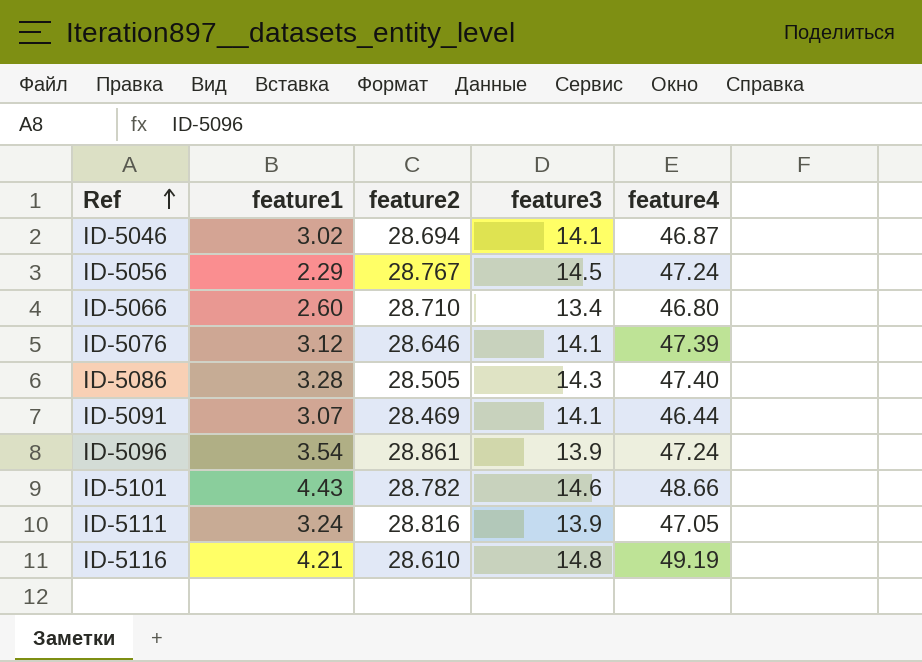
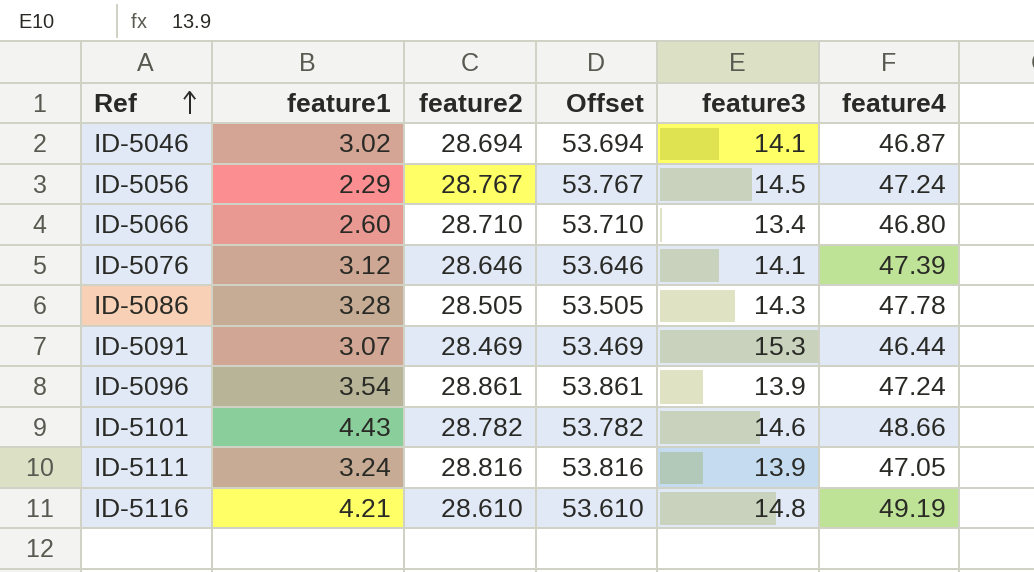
column Offset | formula: none -> [feature2] + 25
ID-5086 | feature4: 47.40 -> 47.78
ID-5091 | feature3: 14.1 -> 15.3

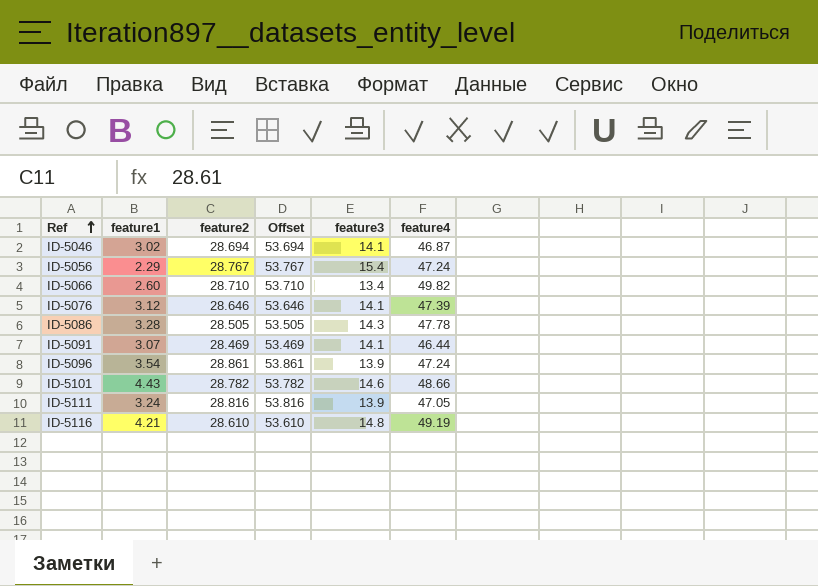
ID-5056 | feature3: 14.5 -> 15.4
ID-5066 | feature4: 46.80 -> 49.82
ID-5091 | feature3: 15.3 -> 14.1

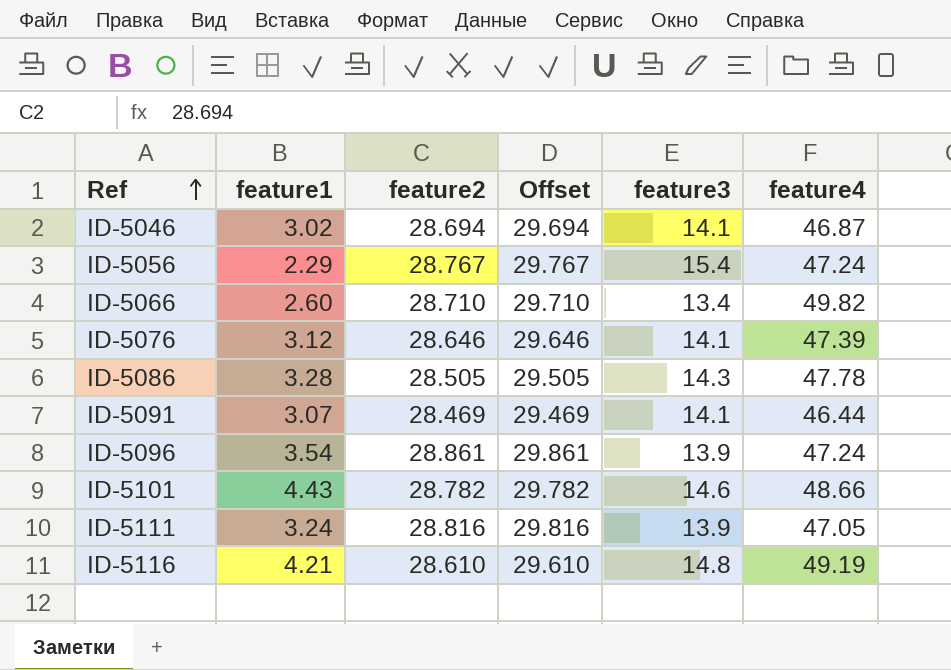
column Offset | formula: [feature2] + 25 -> [feature2] + 1

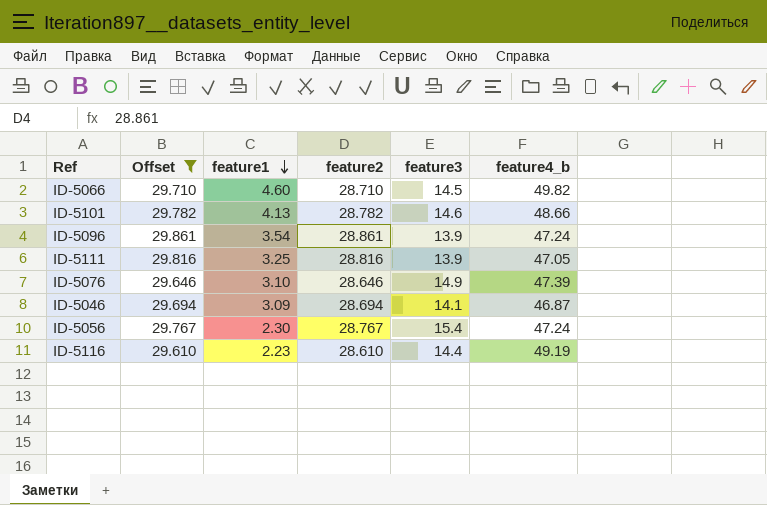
filter: none -> Offset >= 29.610
row order: Ref ascending -> feature1 descending
column Offset | position: 4 -> 2
column name: feature4 -> feature4_b
ID-5066 | feature1: 2.60 -> 4.60
ID-5066 | feature3: 13.4 -> 14.5
ID-5101 | feature1: 4.43 -> 4.13
ID-5111 | feature1: 3.24 -> 3.25
ID-5076 | feature1: 3.12 -> 3.10
ID-5076 | feature3: 14.1 -> 14.9
ID-5046 | feature1: 3.02 -> 3.09
ID-5056 | feature1: 2.29 -> 2.30
ID-5116 | feature1: 4.21 -> 2.23
ID-5116 | feature3: 14.8 -> 14.4

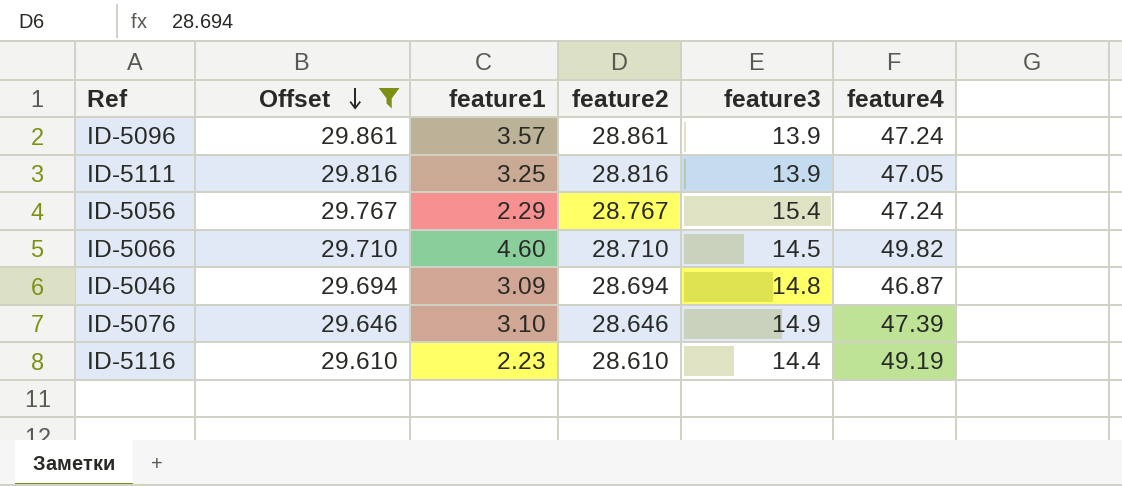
row order: feature1 descending -> Offset descending
column name: feature4_b -> feature4
row ID-5101: 29.782 | 4.13 | 28.782 | 14.6 | 48.66 -> none
ID-5096 | feature1: 3.54 -> 3.57
ID-5056 | feature1: 2.30 -> 2.29
ID-5046 | feature3: 14.1 -> 14.8

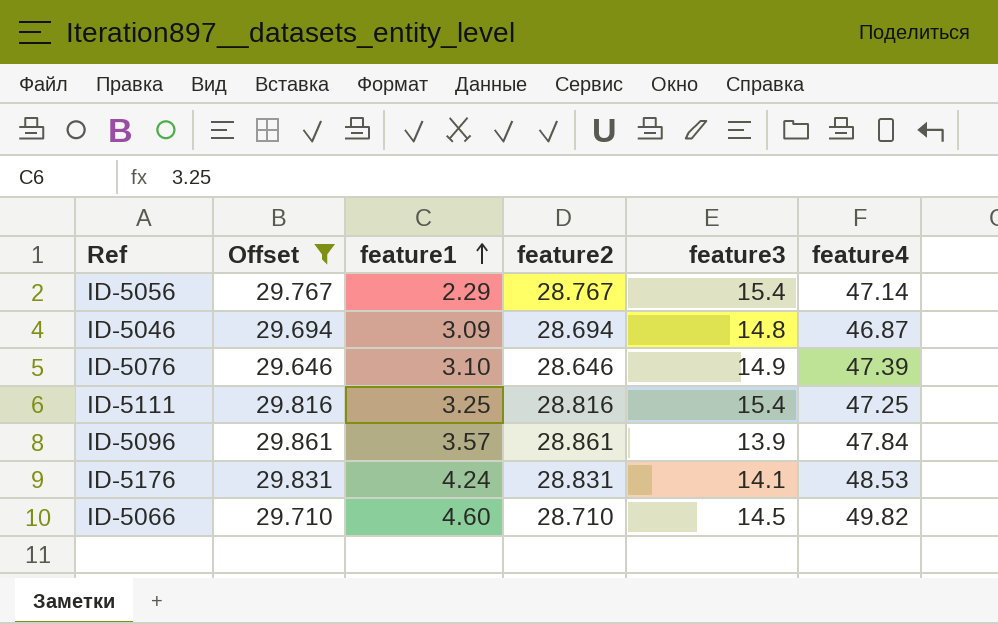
row order: Offset descending -> feature1 ascending
row ID-5116: 29.610 | 2.23 | 28.610 | 14.4 | 49.19 -> none
ID-5056 | feature4: 47.24 -> 47.14
ID-5111 | feature3: 13.9 -> 15.4
ID-5111 | feature4: 47.05 -> 47.25
ID-5096 | feature4: 47.24 -> 47.84
row ID-5176: none -> 29.831 | 4.24 | 28.831 | 14.1 | 48.53

